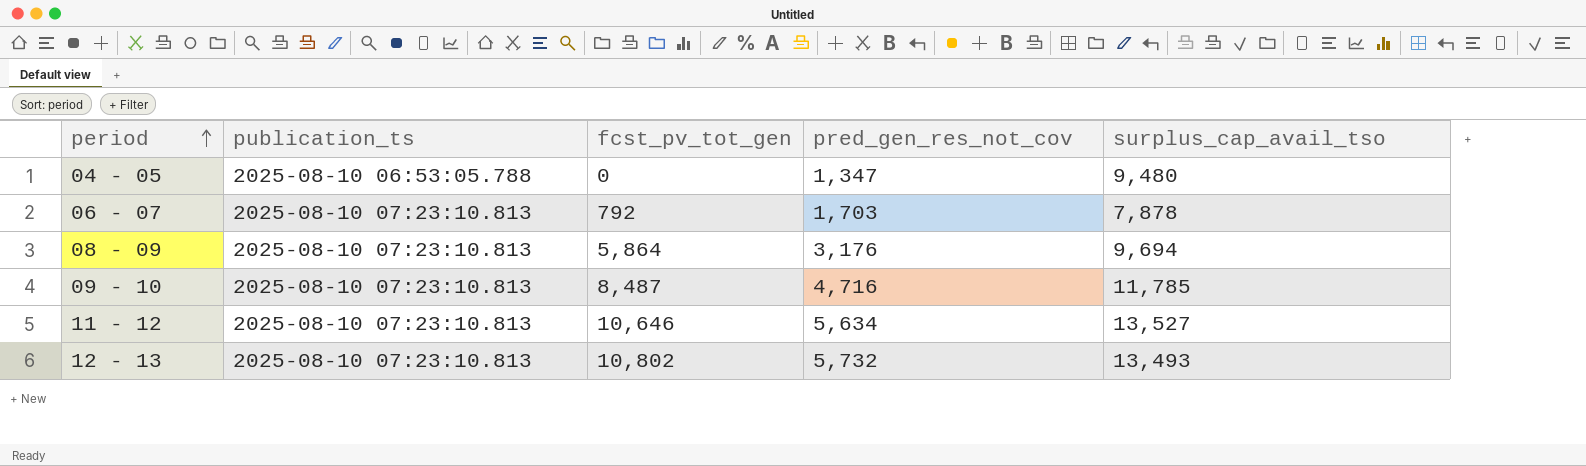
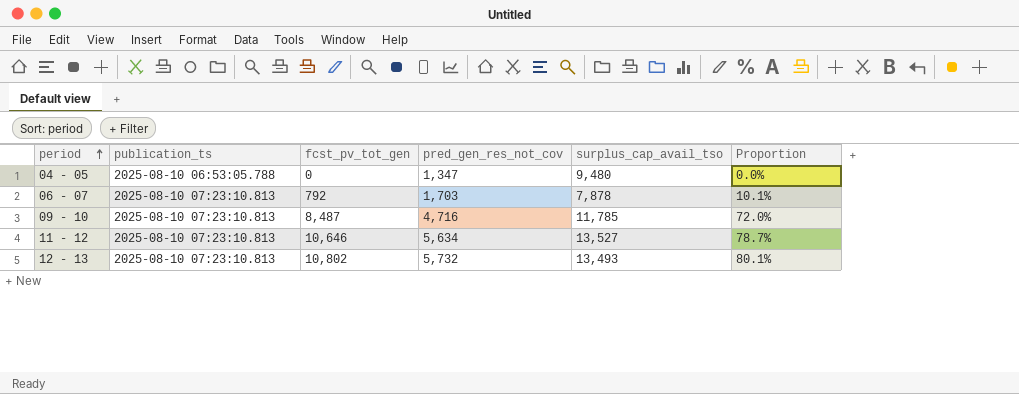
column Proportion | formula: none -> [fcst_pv_tot_gen] / [surplus_cap_avail_tso]
row 08 - 09: 2025-08-10 07:23:10.813 | 5,864 | 3,176 | 9,694 -> none

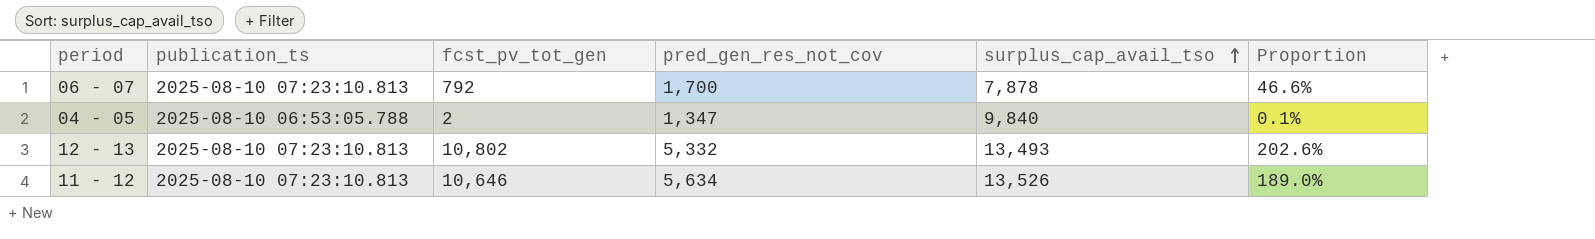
row order: period ascending -> surplus_cap_avail_tso ascending
column Proportion | formula: [fcst_pv_tot_gen] / [surplus_cap_avail_tso] -> [fcst_pv_tot_gen] / [pred_gen_res_not_cov]
row 09 - 10: 2025-08-10 07:23:10.813 | 8,487 | 4,716 | 11,785 | 72.0% -> none
06 - 07 | pred_gen_res_not_cov: 1,703 -> 1,700
04 - 05 | fcst_pv_tot_gen: 0 -> 2
04 - 05 | surplus_cap_avail_tso: 9,480 -> 9,840
12 - 13 | pred_gen_res_not_cov: 5,732 -> 5,332
11 - 12 | surplus_cap_avail_tso: 13,527 -> 13,526

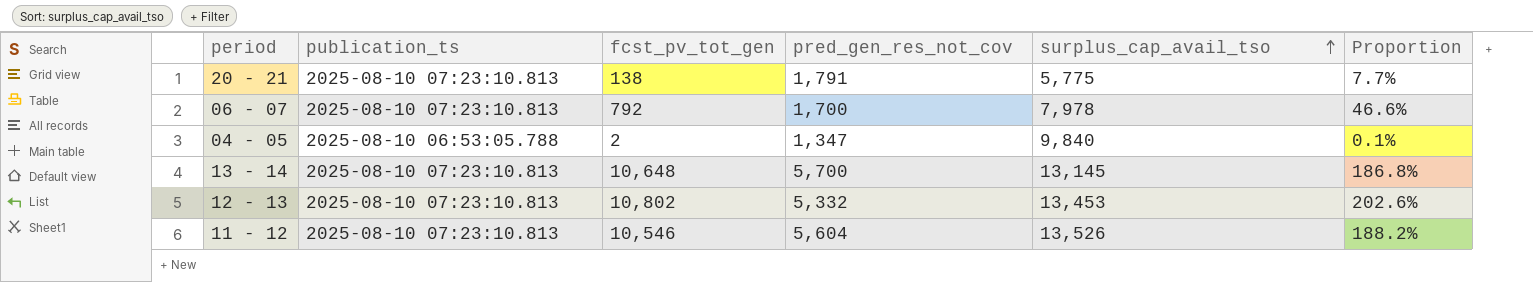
row 20 - 21: none -> 2025-08-10 07:23:10.813 | 138 | 1,791 | 5,775 | 7.7%
06 - 07 | surplus_cap_avail_tso: 7,878 -> 7,978
row 13 - 14: none -> 2025-08-10 07:23:10.813 | 10,648 | 5,700 | 13,145 | 186.8%
12 - 13 | surplus_cap_avail_tso: 13,493 -> 13,453
11 - 12 | fcst_pv_tot_gen: 10,646 -> 10,546
11 - 12 | pred_gen_res_not_cov: 5,634 -> 5,604
11 - 12 | Proportion: 189.0% -> 188.2%

